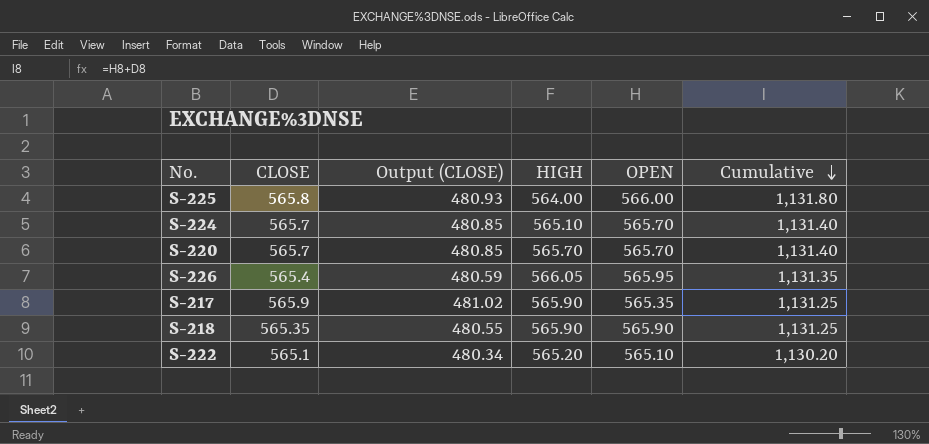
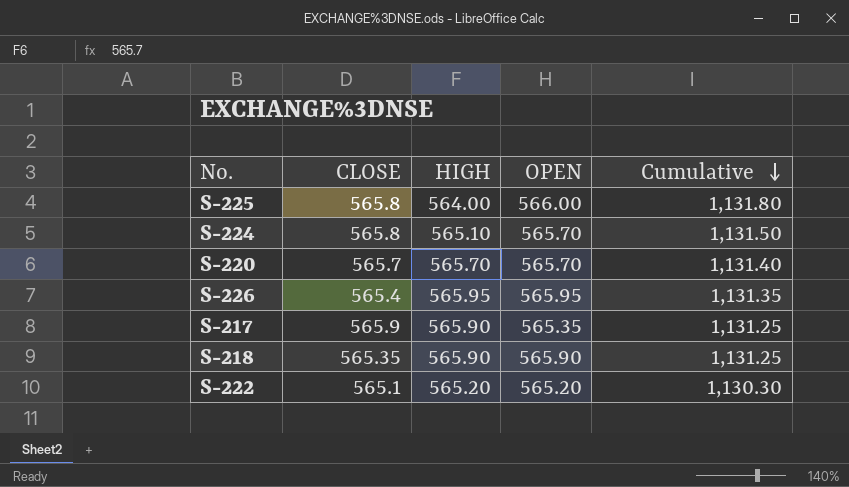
column Output (CLOSE) | formula: [CLOSE] * 0.85 -> none
S-224 | CLOSE: 565.7 -> 565.8
S-224 | Cumulative: 1,131.40 -> 1,131.50
S-226 | HIGH: 566.05 -> 565.95
S-222 | OPEN: 565.10 -> 565.20
S-222 | Cumulative: 1,130.20 -> 1,130.30

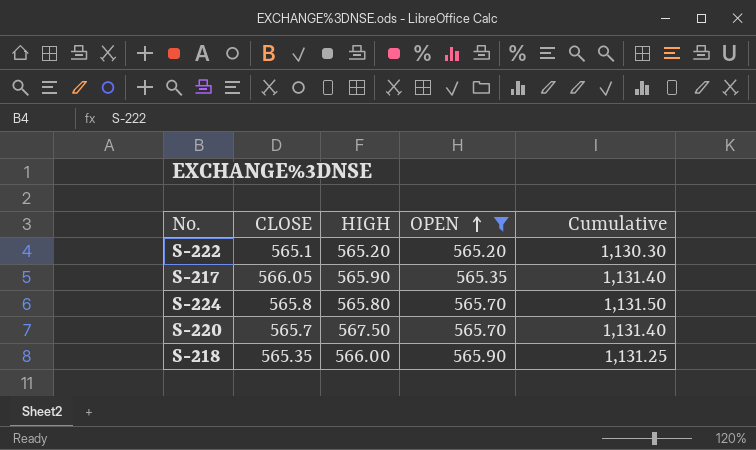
filter: none -> OPEN <= 565.90
row order: Cumulative descending -> OPEN ascending
S-217 | CLOSE: 565.9 -> 566.05
S-217 | Cumulative: 1,131.25 -> 1,131.40
S-224 | HIGH: 565.10 -> 565.80
S-220 | HIGH: 565.70 -> 567.50
S-218 | HIGH: 565.90 -> 566.00

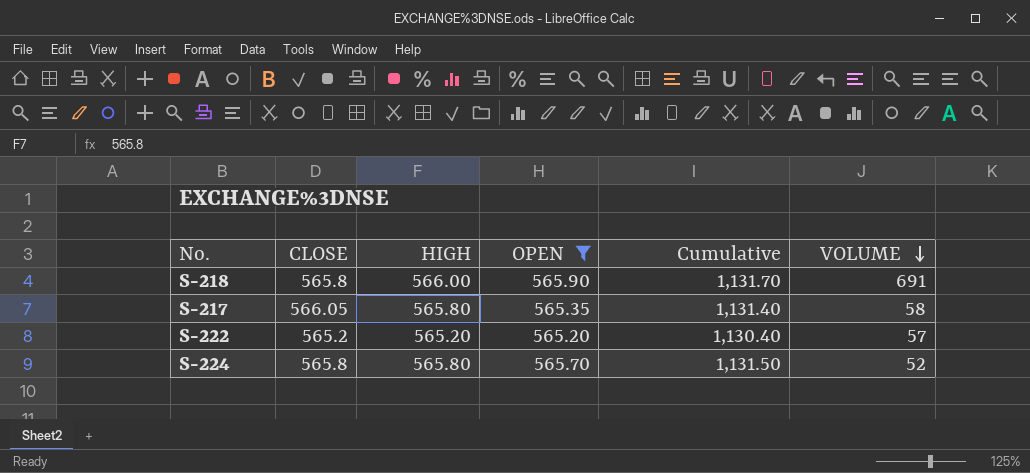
row order: OPEN ascending -> VOLUME descending
column VOLUME | position: none -> 6
row S-220: 565.7 | 567.50 | 565.70 | 1,131.40 -> none
S-218 | CLOSE: 565.35 -> 565.8
S-218 | Cumulative: 1,131.25 -> 1,131.70
S-217 | HIGH: 565.90 -> 565.80
S-222 | CLOSE: 565.1 -> 565.2
S-222 | Cumulative: 1,130.30 -> 1,130.40

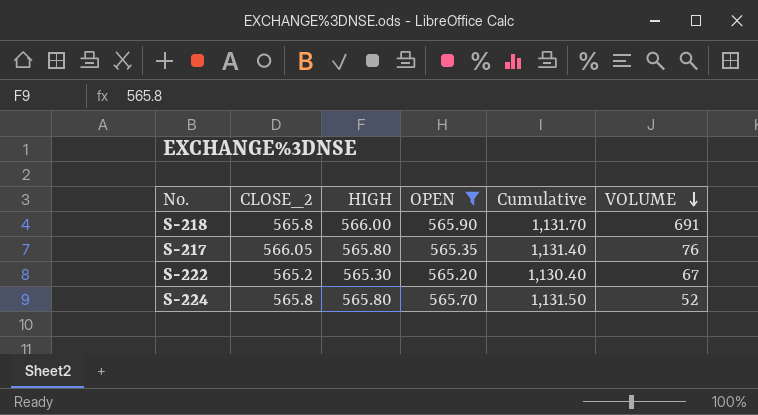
column name: CLOSE -> CLOSE_2
S-217 | VOLUME: 58 -> 76
S-222 | HIGH: 565.20 -> 565.30
S-222 | VOLUME: 57 -> 67

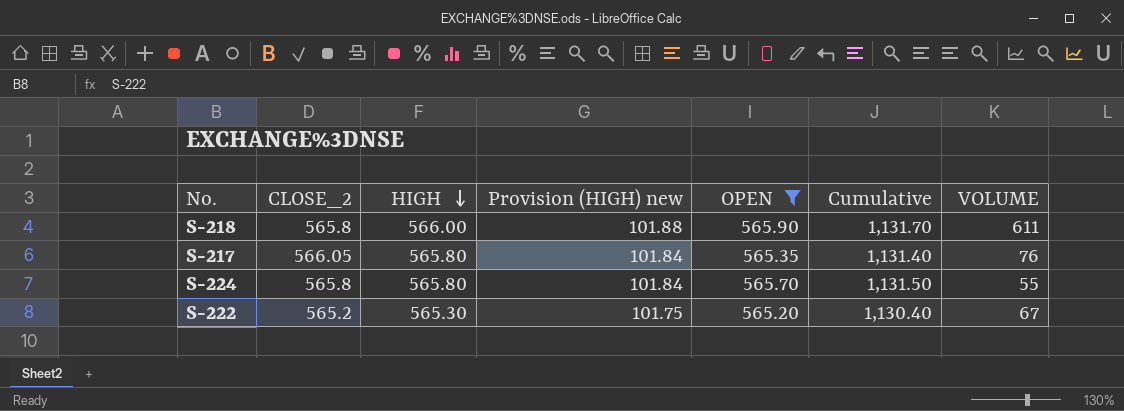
row order: VOLUME descending -> HIGH descending
column Provision (HIGH) new | formula: none -> [HIGH] * 0.18
S-218 | VOLUME: 691 -> 611
S-224 | VOLUME: 52 -> 55

